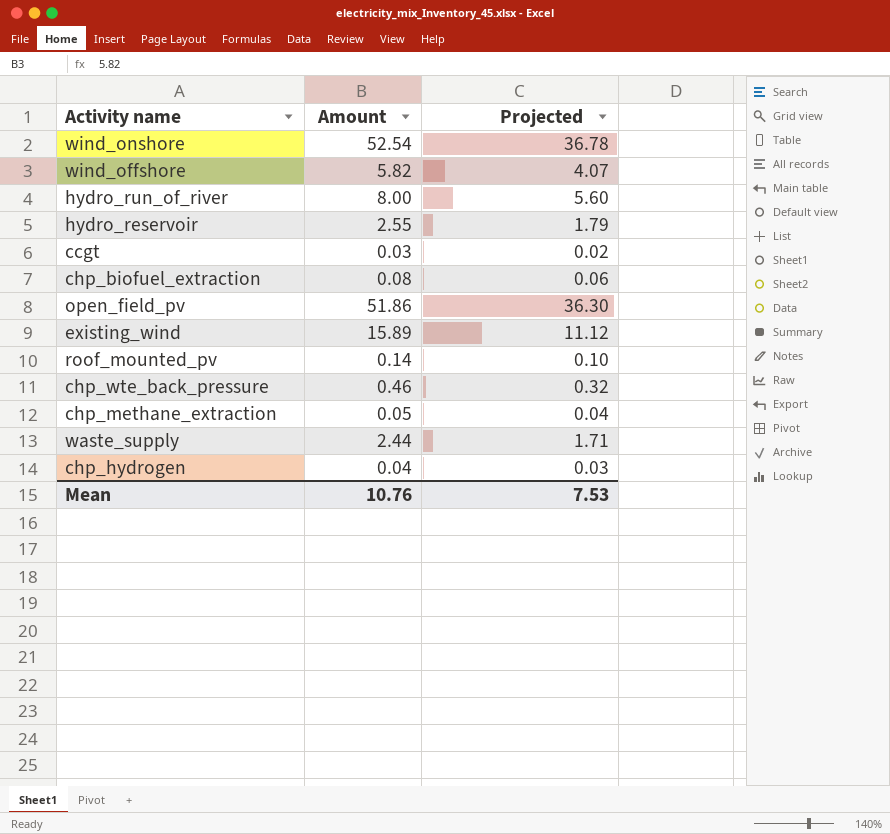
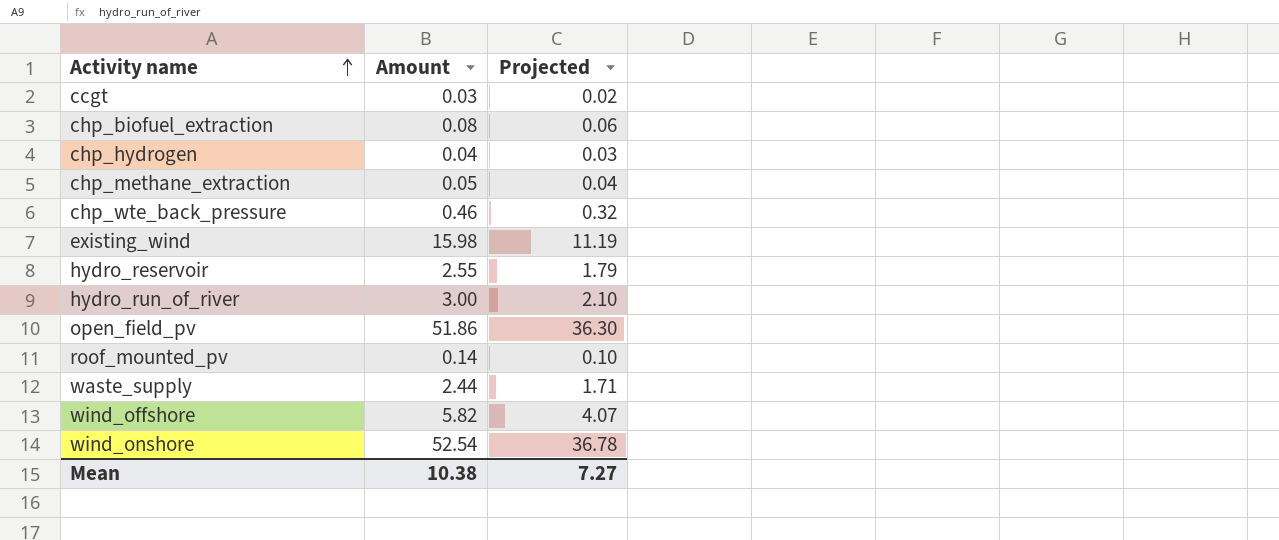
row order: none -> Activity name ascending
existing_wind | Amount: 15.89 -> 15.98
existing_wind | Projected: 11.12 -> 11.19
hydro_run_of_river | Amount: 8.00 -> 3.00
hydro_run_of_river | Projected: 5.60 -> 2.10
Mean | Amount: 10.76 -> 10.38
Mean | Projected: 7.53 -> 7.27

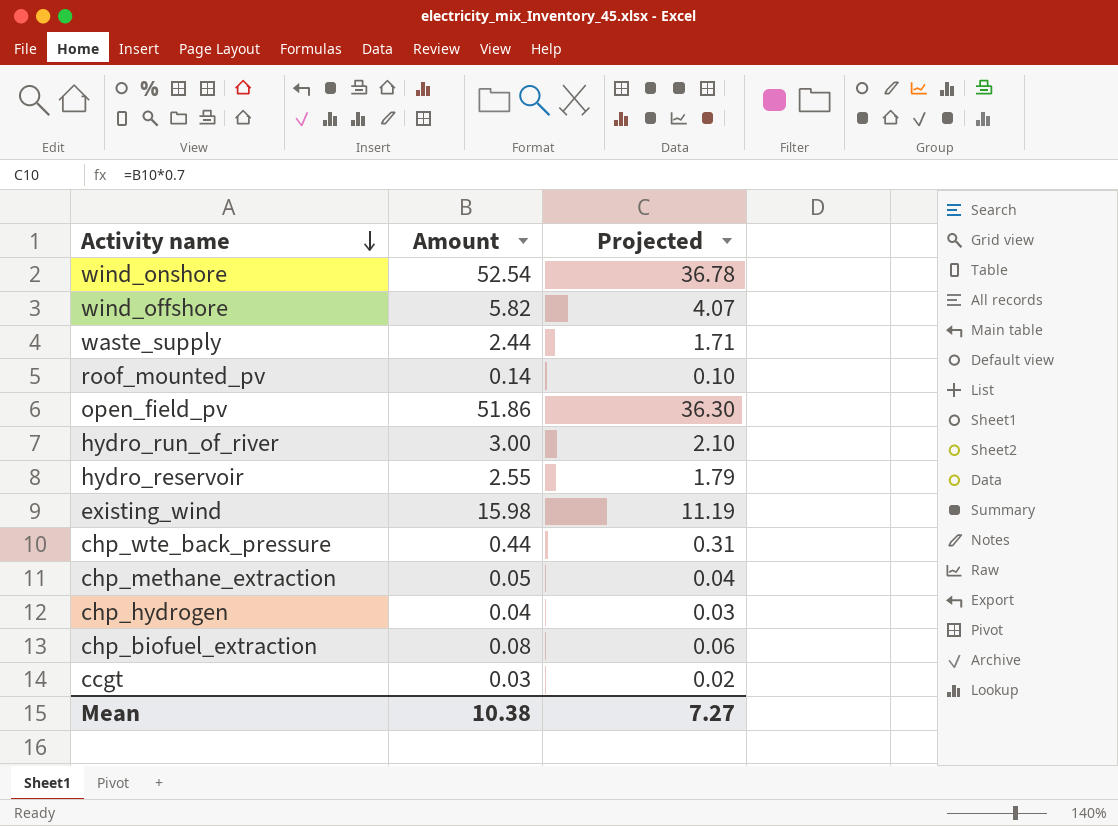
row order: Activity name ascending -> Activity name descending
chp_wte_back_pressure | Amount: 0.46 -> 0.44
chp_wte_back_pressure | Projected: 0.32 -> 0.31

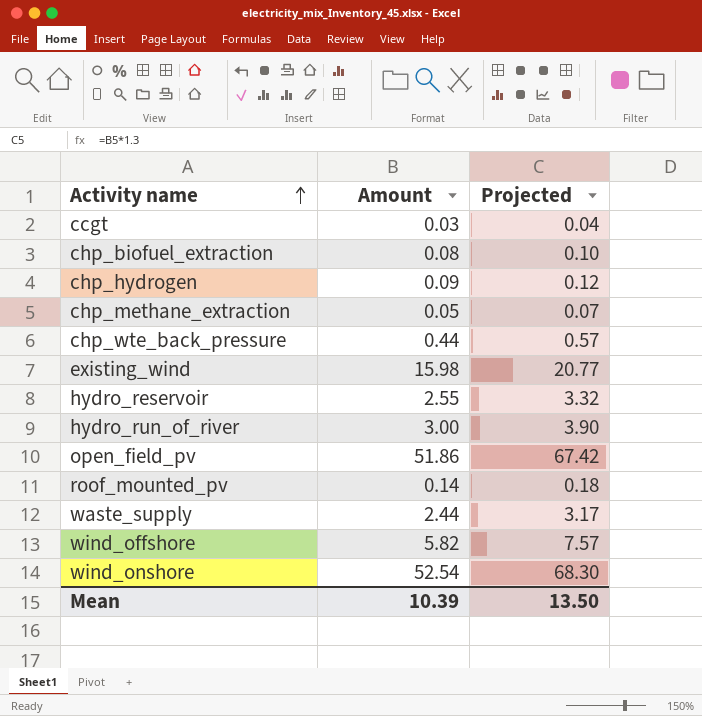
row order: Activity name descending -> Activity name ascending
column Projected | formula: [Amount] * 0.7 -> [Amount] * 1.3
chp_hydrogen | Amount: 0.04 -> 0.09
Mean | Amount: 10.38 -> 10.39
Mean | Projected: 7.27 -> 13.50

